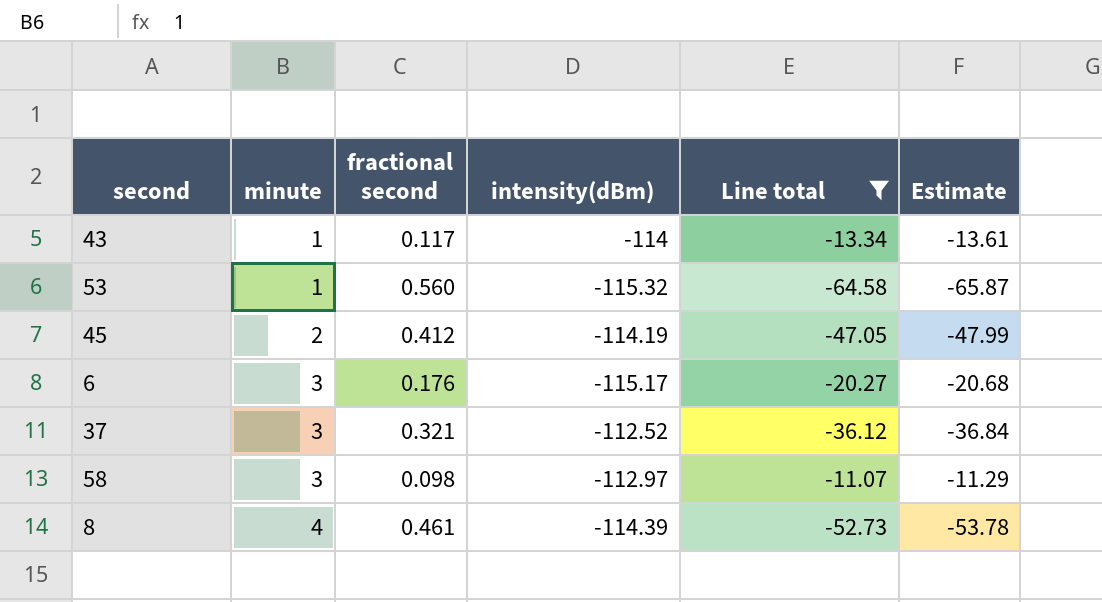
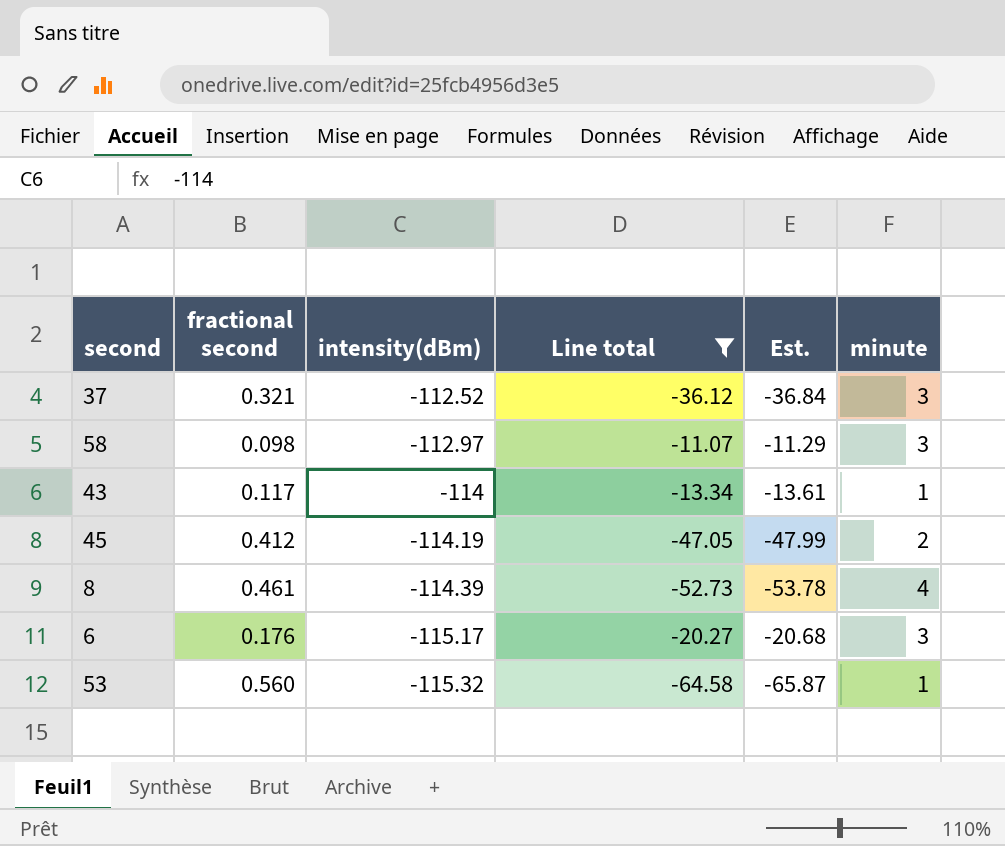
row order: minute ascending -> intensity(dBm) descending
column name: Estimate -> Est.
column minute | position: 2 -> 6

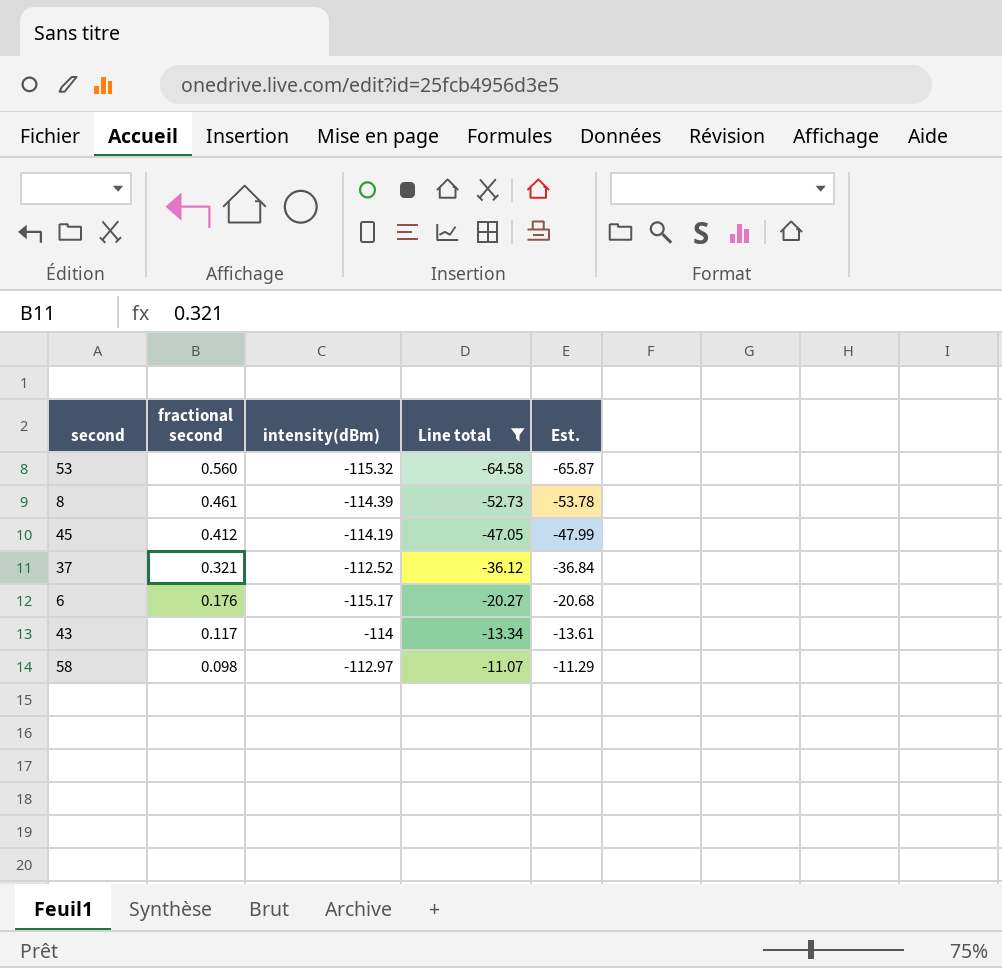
row order: intensity(dBm) descending -> fractional second descending
column minute | position: 6 -> none

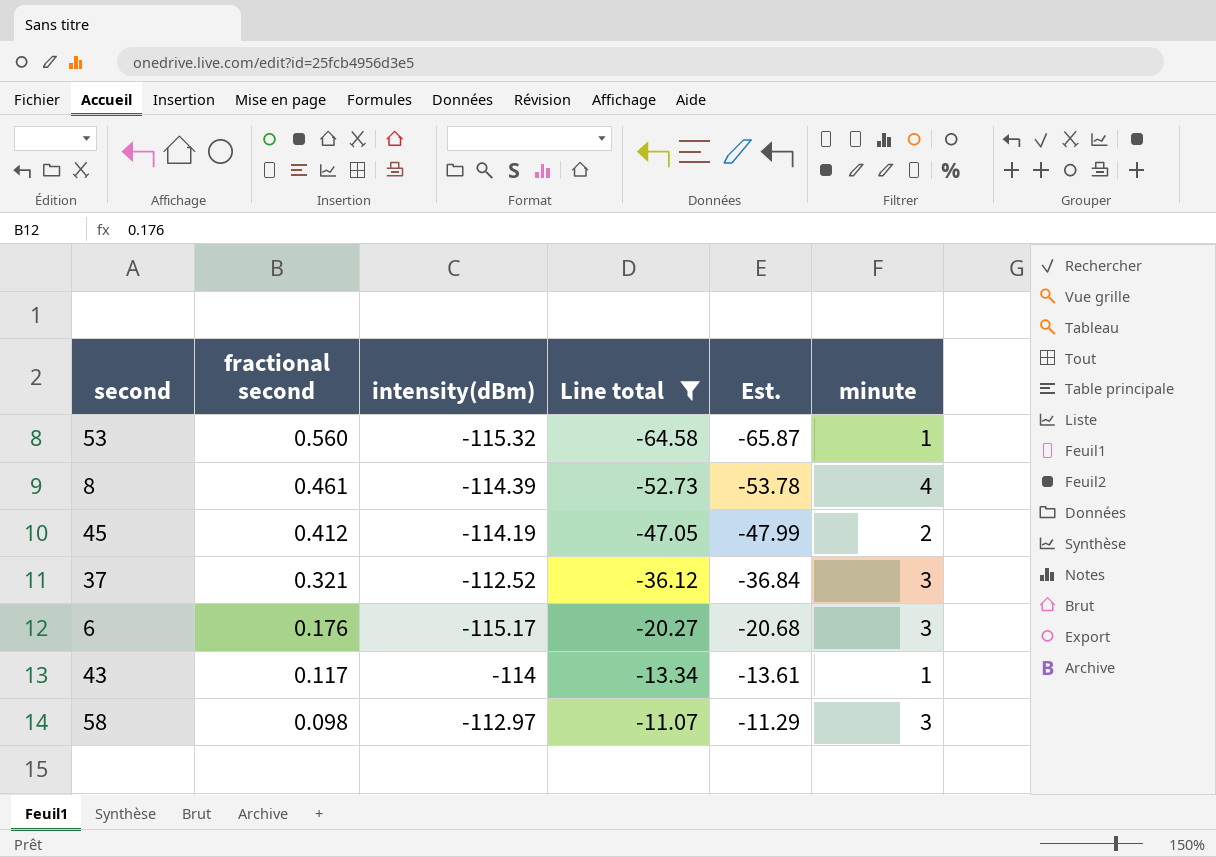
column minute | position: none -> 6

